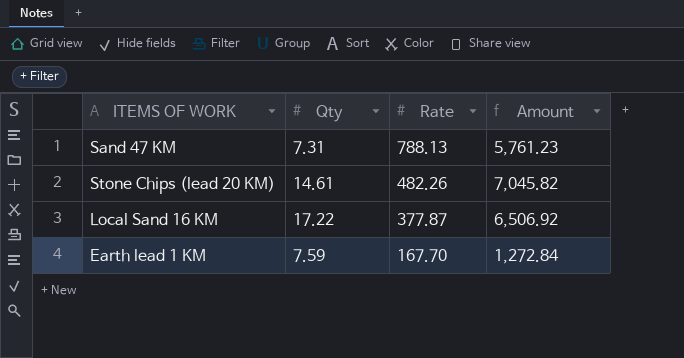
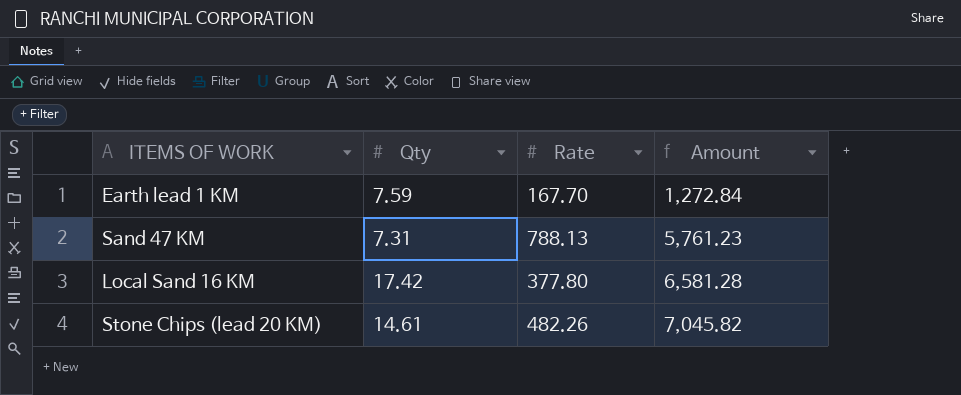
row order: Rate descending -> Amount ascending
Local Sand 16 KM | Qty: 17.22 -> 17.42
Local Sand 16 KM | Rate: 377.87 -> 377.80
Local Sand 16 KM | Amount: 6,506.92 -> 6,581.28

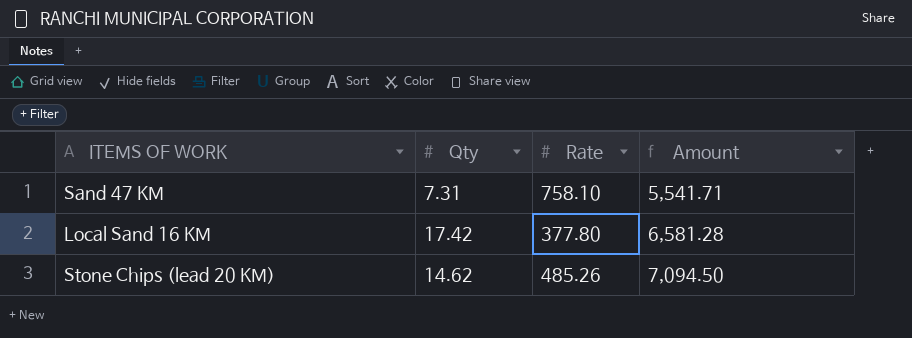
row Earth lead 1 KM: 7.59 | 167.70 | 1,272.84 -> none
Sand 47 KM | Rate: 788.13 -> 758.10
Sand 47 KM | Amount: 5,761.23 -> 5,541.71
Stone Chips (lead 20 KM) | Qty: 14.61 -> 14.62
Stone Chips (lead 20 KM) | Rate: 482.26 -> 485.26
Stone Chips (lead 20 KM) | Amount: 7,045.82 -> 7,094.50

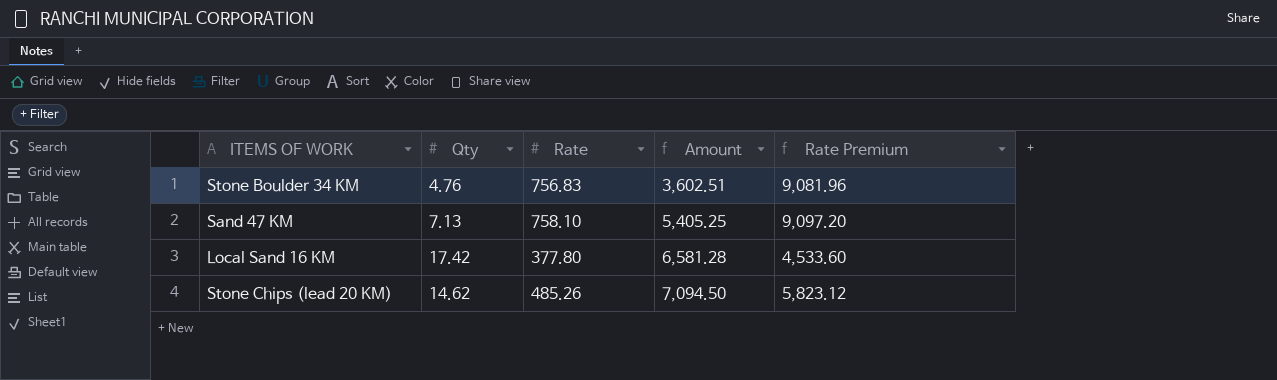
column Rate Premium | formula: none -> [Rate] * 12
row Stone Boulder 34 KM: none -> 4.76 | 756.83 | 3,602.51 | 9,081.96
Sand 47 KM | Qty: 7.31 -> 7.13
Sand 47 KM | Amount: 5,541.71 -> 5,405.25

